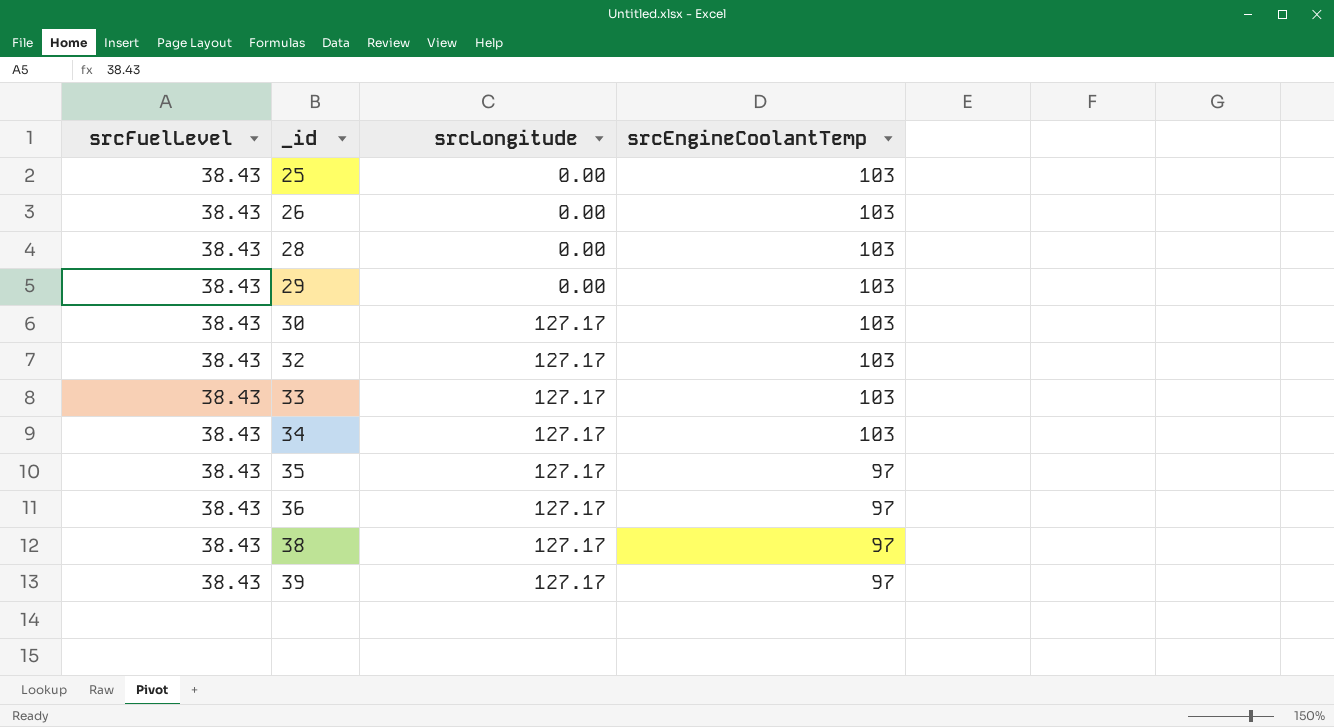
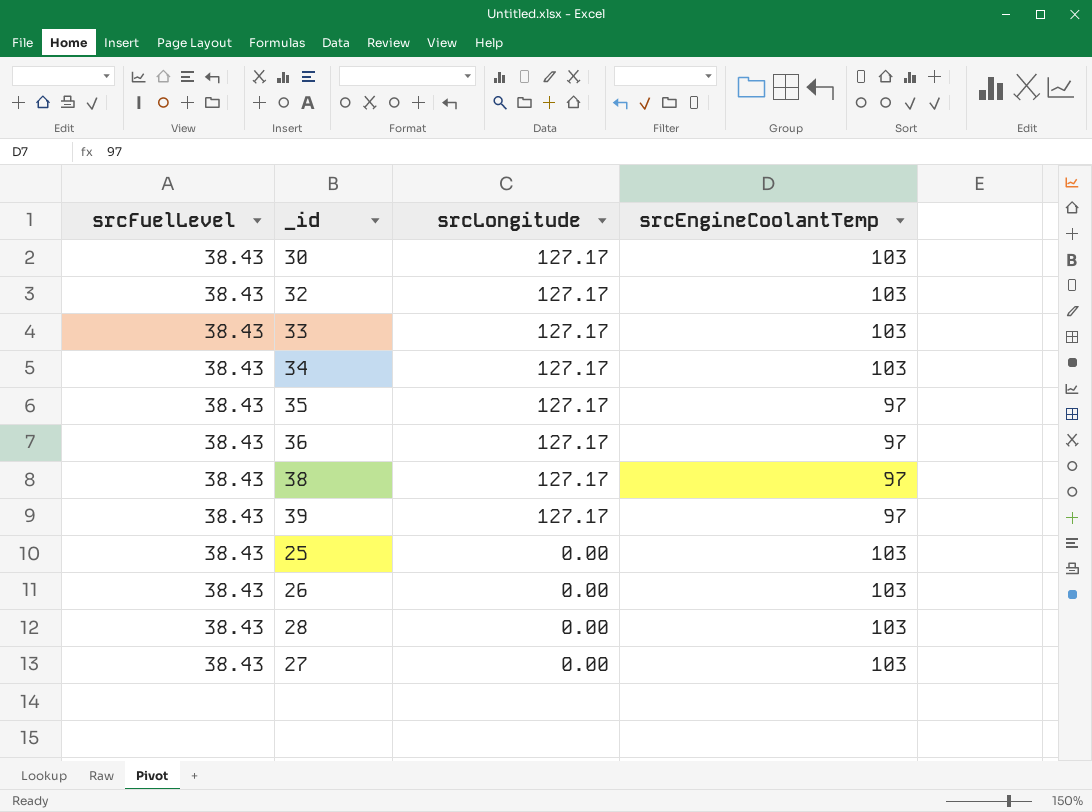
row order: _id ascending -> srcLongitude descending
row 29: 38.43 | 0.00 | 103 -> none
row 27: none -> 38.43 | 0.00 | 103

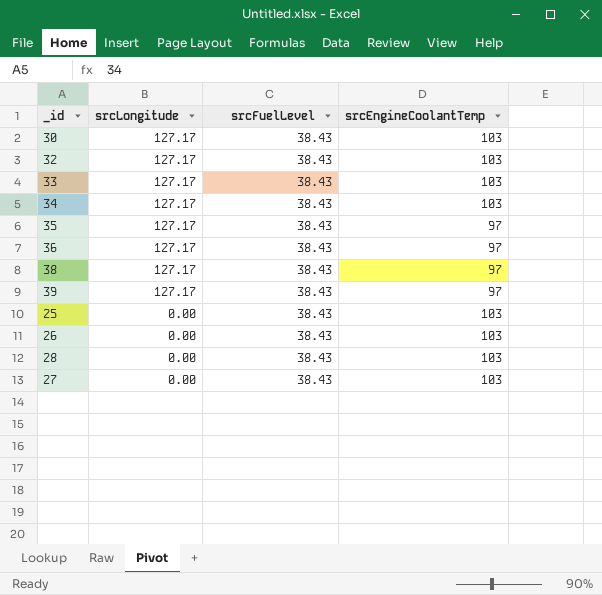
column srcFuelLevel | position: 1 -> 3

